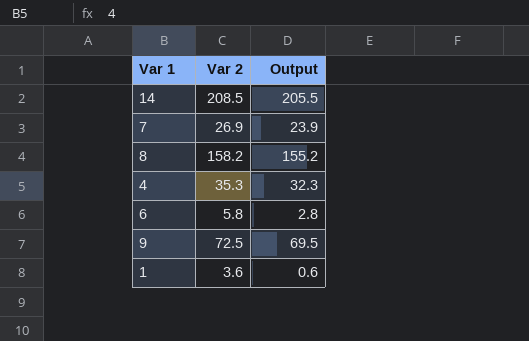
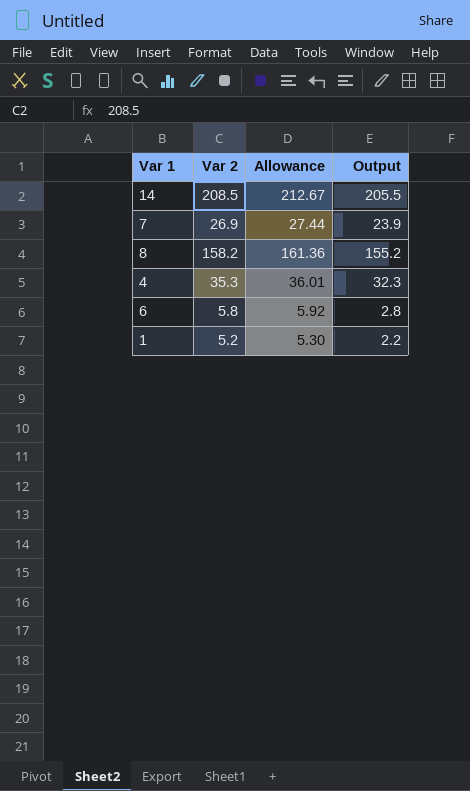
column Allowance | formula: none -> [Var 2] * 1.02
row 9: 72.5 | 69.5 -> none
1 | Var 2: 3.6 -> 5.2
1 | Output: 0.6 -> 2.2

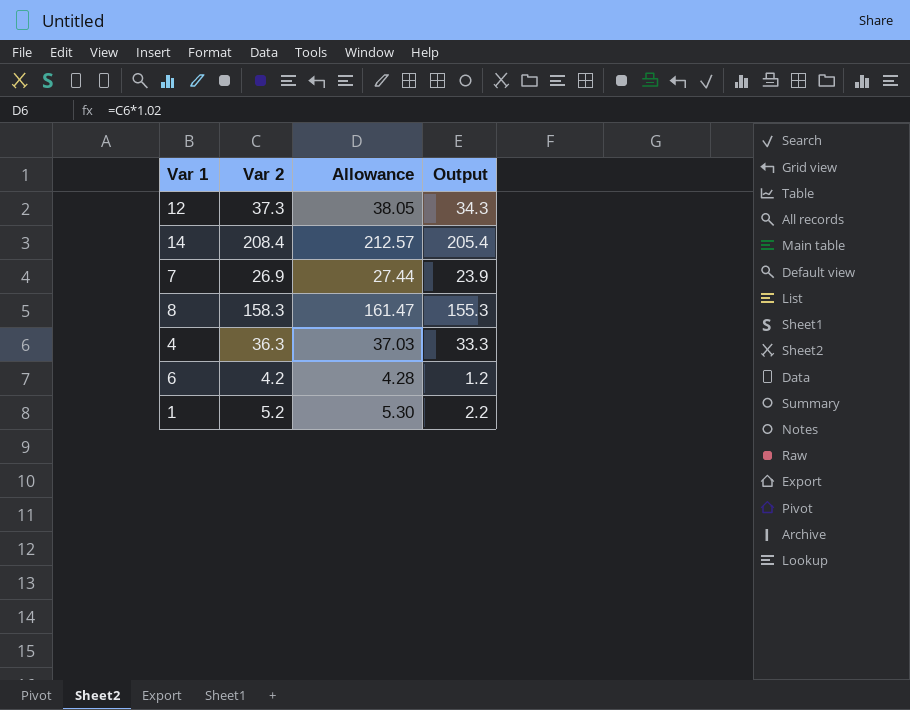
row 12: none -> 37.3 | 38.05 | 34.3
14 | Var 2: 208.5 -> 208.4
14 | Allowance: 212.67 -> 212.57
14 | Output: 205.5 -> 205.4
8 | Var 2: 158.2 -> 158.3
8 | Allowance: 161.36 -> 161.47
8 | Output: 155.2 -> 155.3
4 | Var 2: 35.3 -> 36.3
4 | Allowance: 36.01 -> 37.03
4 | Output: 32.3 -> 33.3
6 | Var 2: 5.8 -> 4.2
6 | Allowance: 5.92 -> 4.28
6 | Output: 2.8 -> 1.2

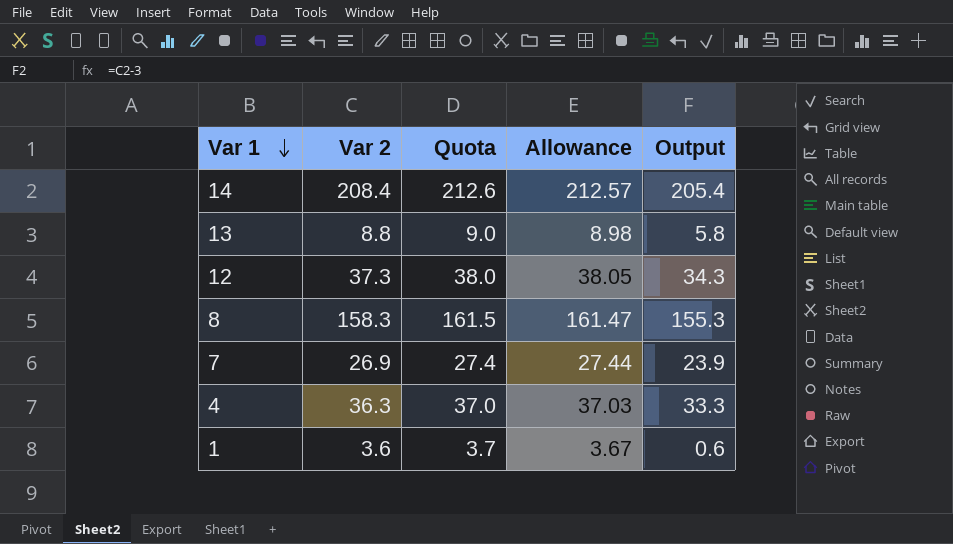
row order: none -> Var 1 descending
column Quota | formula: none -> [Var 2] * 1.02
row 6: 4.2 | 4.28 | 1.2 -> none
row 13: none -> 8.8 | 9.0 | 8.98 | 5.8
1 | Var 2: 5.2 -> 3.6
1 | Allowance: 5.30 -> 3.67
1 | Output: 2.2 -> 0.6

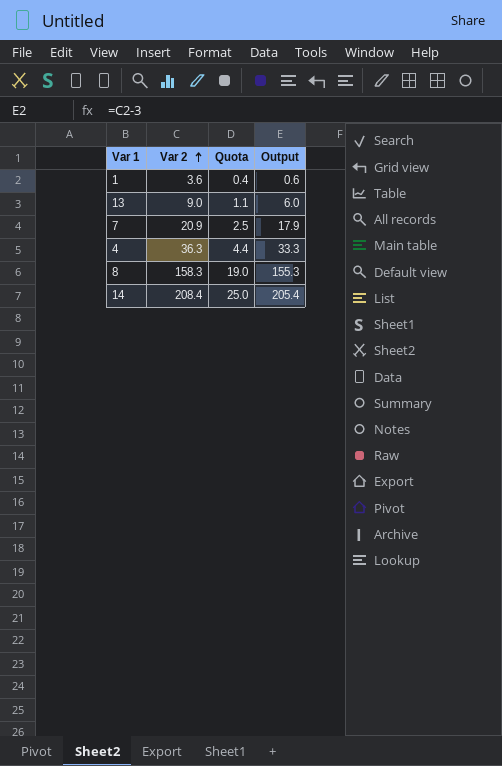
row order: Var 1 descending -> Var 2 ascending
column Allowance | formula: [Var 2] * 1.02 -> none
column Quota | formula: [Var 2] * 1.02 -> [Var 2] * 0.12
row 12: 37.3 | 38.0 | 38.05 | 34.3 -> none
13 | Var 2: 8.8 -> 9.0
13 | Output: 5.8 -> 6.0
7 | Var 2: 26.9 -> 20.9
7 | Output: 23.9 -> 17.9

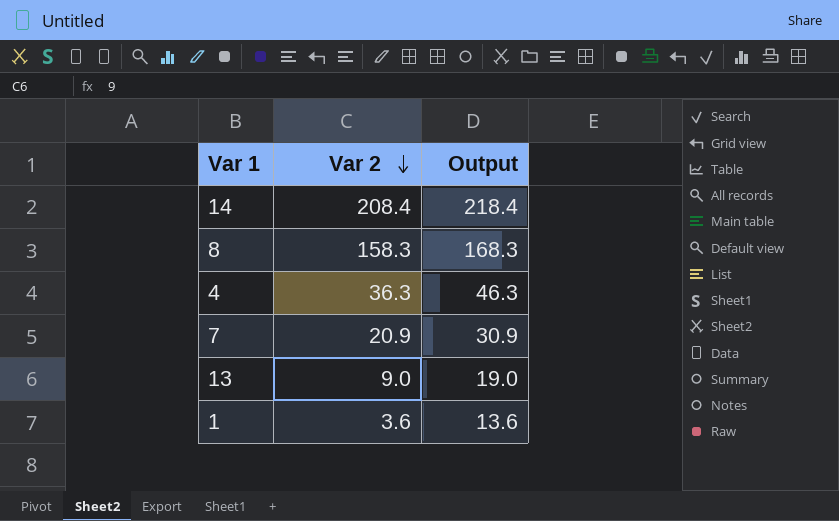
row order: Var 2 ascending -> Var 2 descending
column Quota | formula: [Var 2] * 0.12 -> none
column Output | formula: [Var 2] - 3 -> [Var 2] + 10

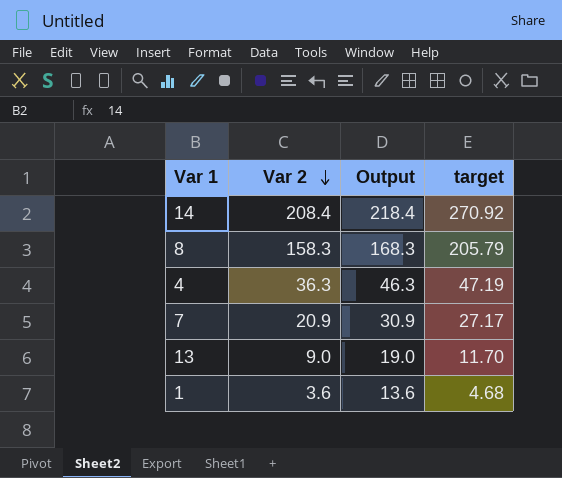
column target | formula: none -> [Var 2] * 1.3

